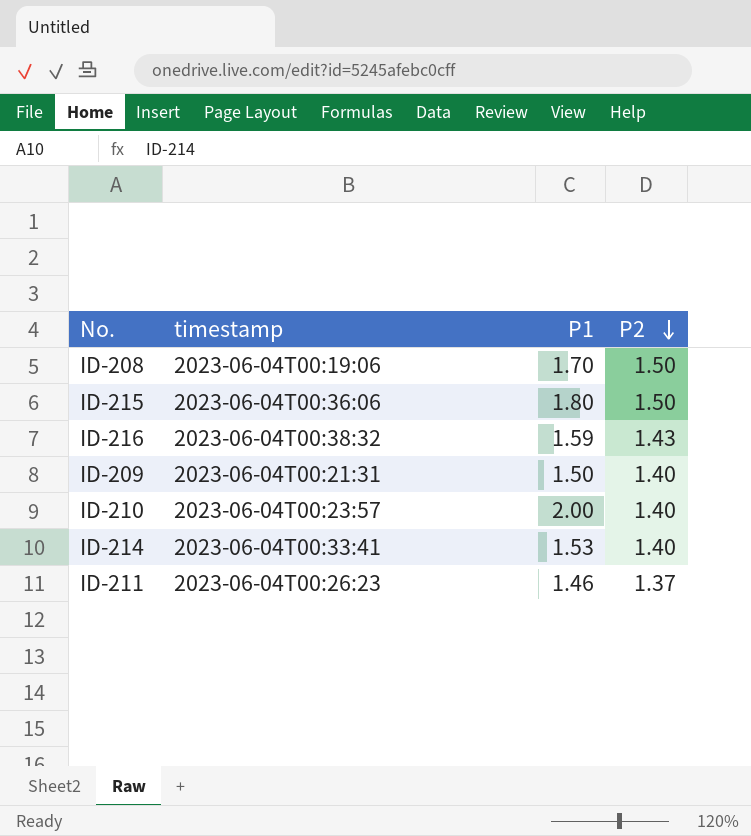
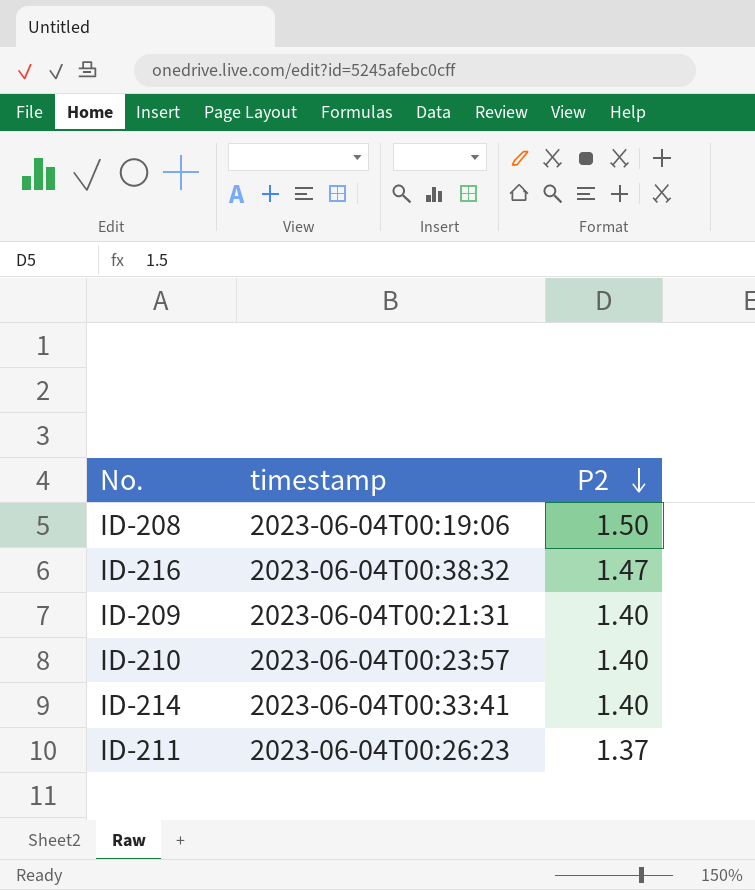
column P1 | position: 3 -> none
row ID-215: 2023-06-04T00:36:06 | 1.80 | 1.50 -> none
ID-216 | P2: 1.43 -> 1.47

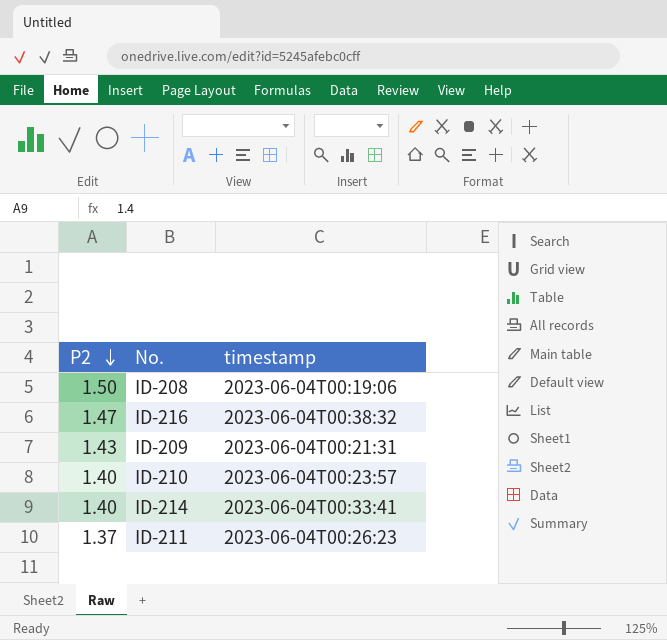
column P2 | position: 3 -> 1
ID-209 | P2: 1.40 -> 1.43

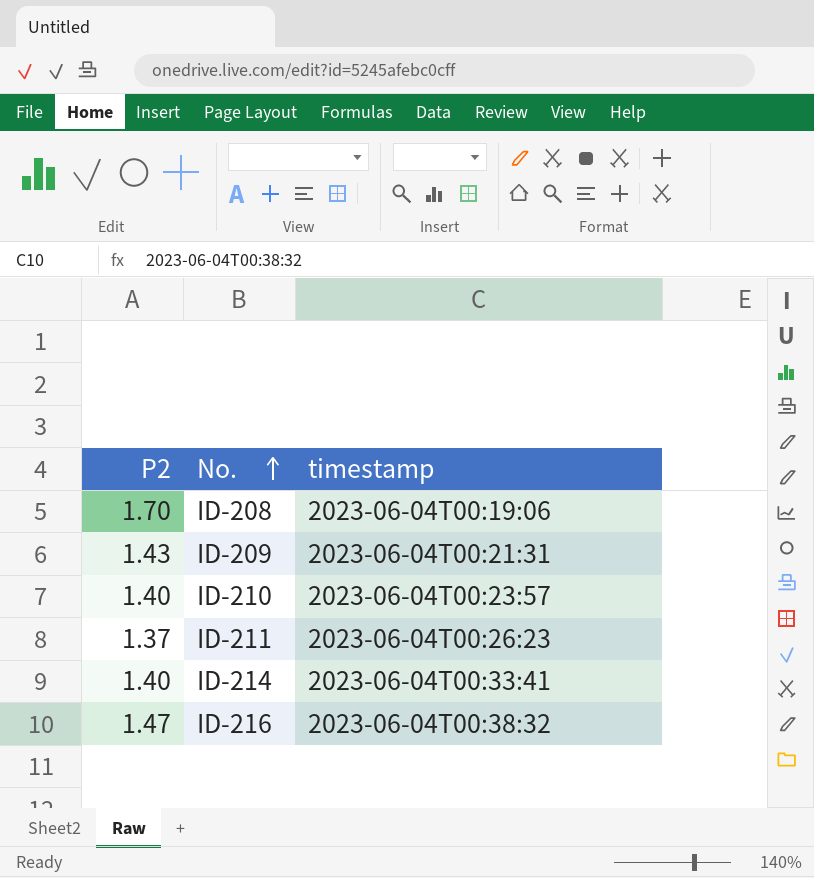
row order: P2 descending -> No. ascending
ID-208 | P2: 1.50 -> 1.70

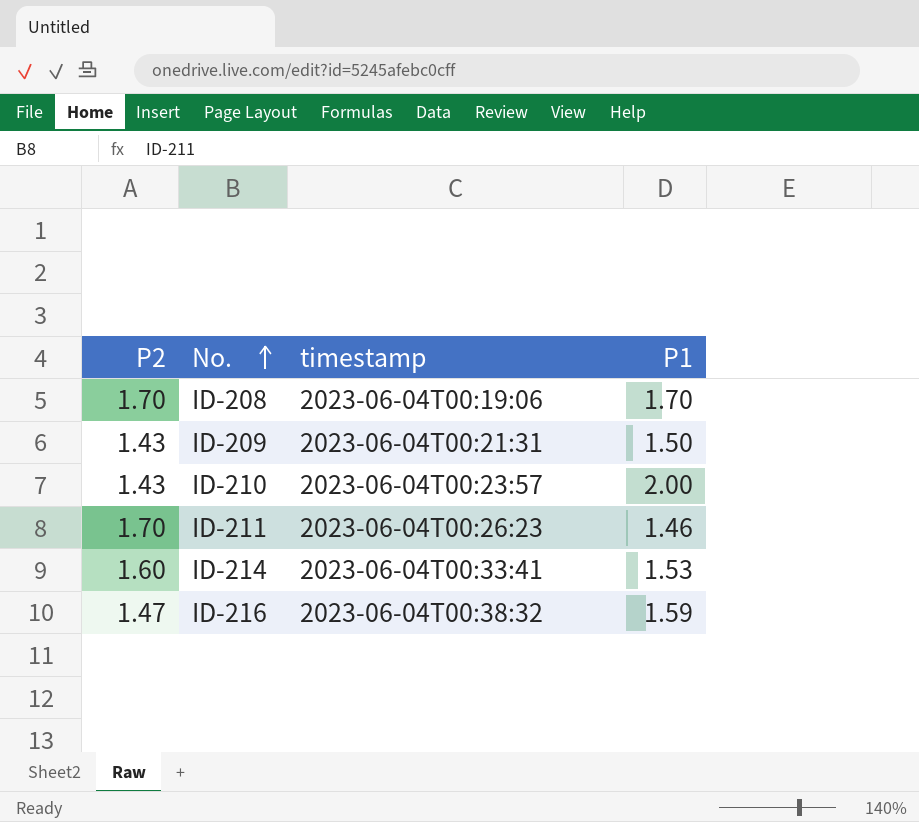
column P1 | position: none -> 4
ID-210 | P2: 1.40 -> 1.43
ID-211 | P2: 1.37 -> 1.70
ID-214 | P2: 1.40 -> 1.60

